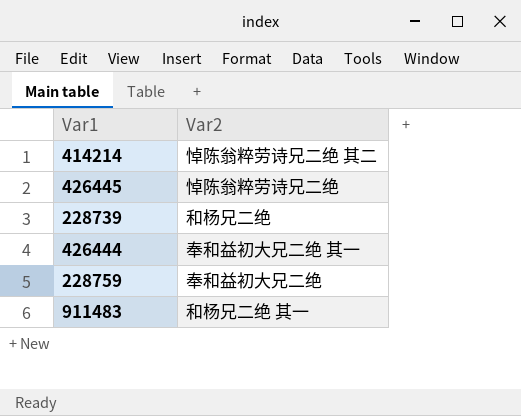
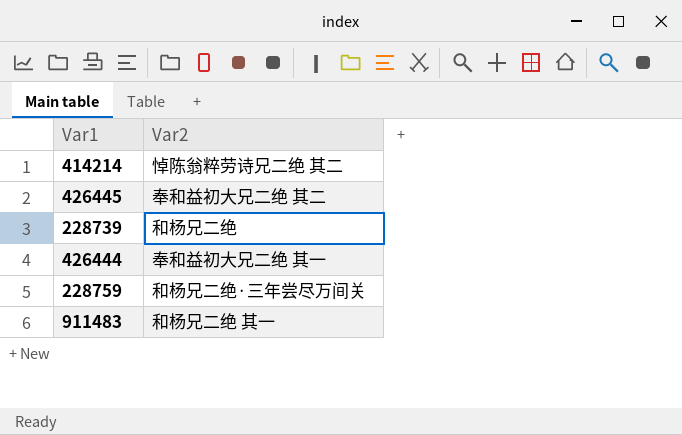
426445 | Var2: 悼陈翁粹劳诗兄二绝 -> 奉和益初大兄二绝 其二
228759 | Var2: 奉和益初大兄二绝 -> 和杨兄二绝·三年尝尽万间关

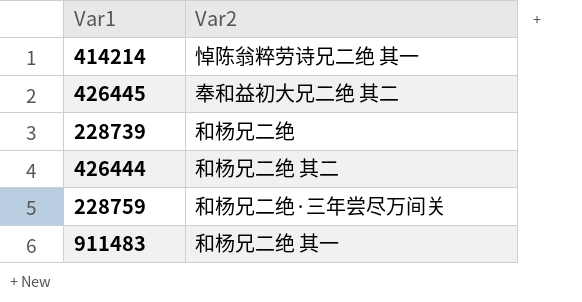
414214 | Var2: 悼陈翁粹劳诗兄二绝 其二 -> 悼陈翁粹劳诗兄二绝 其一
426444 | Var2: 奉和益初大兄二绝 其一 -> 和杨兄二绝 其二

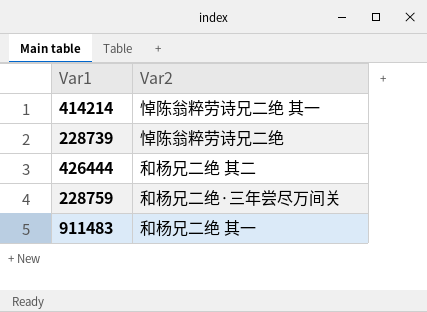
row 426445: 奉和益初大兄二绝 其二 -> none
228739 | Var2: 和杨兄二绝 -> 悼陈翁粹劳诗兄二绝

